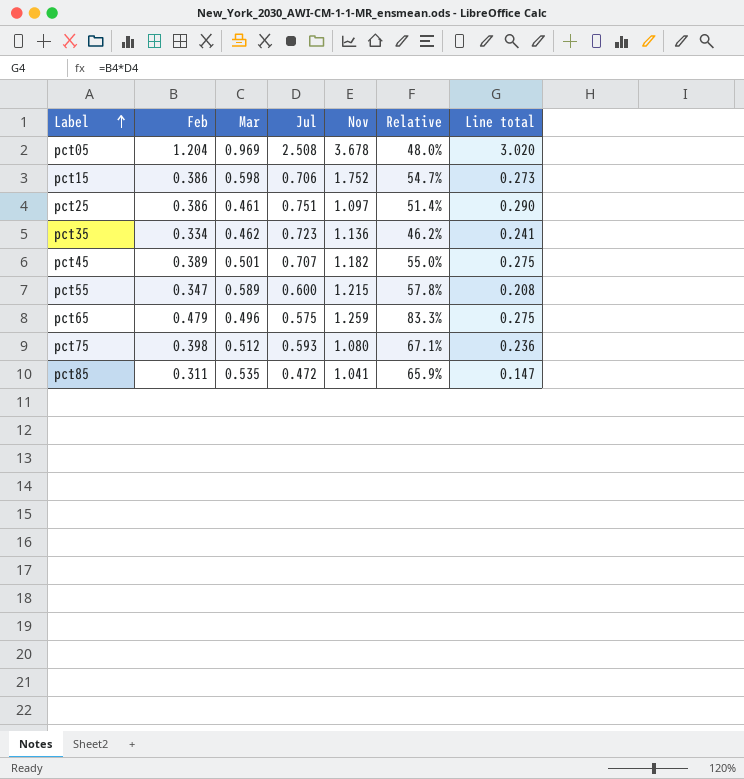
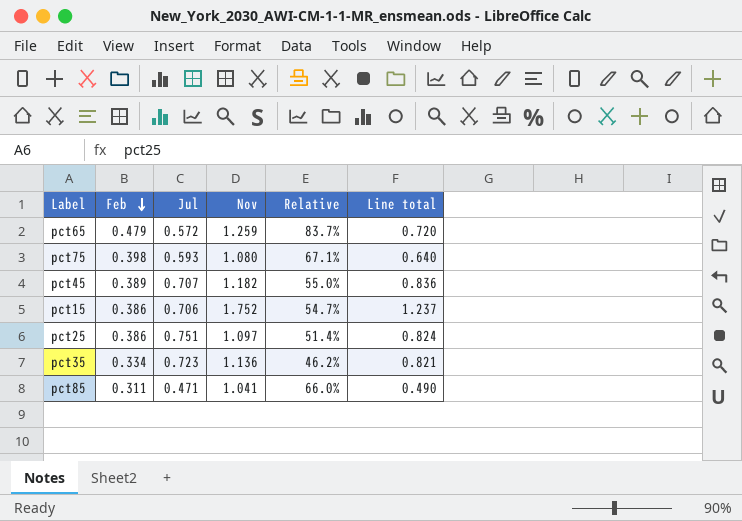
row order: Label ascending -> Feb descending
column Mar | position: 3 -> none
column Line total | formula: [Feb] * [Jul] -> [Jul] * [Nov]
row pct05: 1.204 | 0.969 | 2.508 | 3.678 | 48.0% | 3.020 -> none
row pct55: 0.347 | 0.589 | 0.600 | 1.215 | 57.8% | 0.208 -> none
pct65 | Jul: 0.575 -> 0.572
pct65 | Relative: 83.3% -> 83.7%
pct85 | Jul: 0.472 -> 0.471
pct85 | Relative: 65.9% -> 66.0%

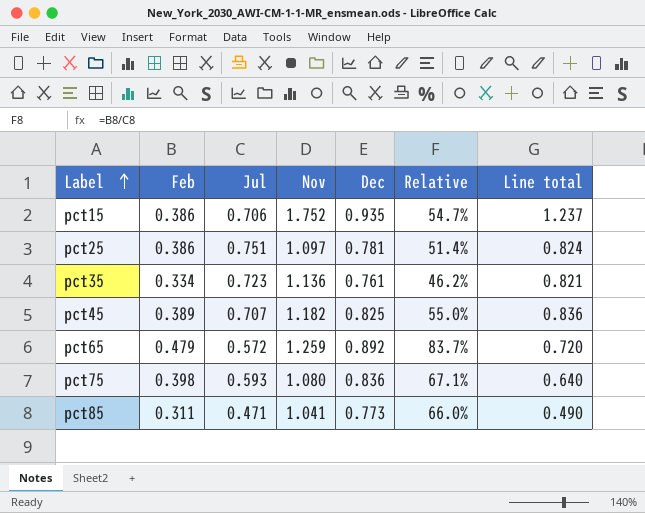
row order: Feb descending -> Label ascending
column Dec | position: none -> 5

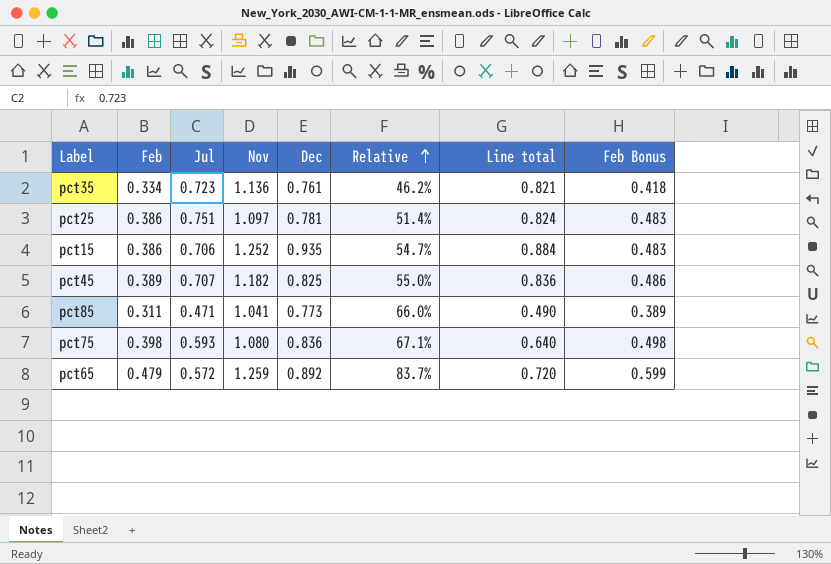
row order: Label ascending -> Relative ascending
column Feb Bonus | formula: none -> [Feb] * 1.25
pct15 | Nov: 1.752 -> 1.252
pct15 | Line total: 1.237 -> 0.884

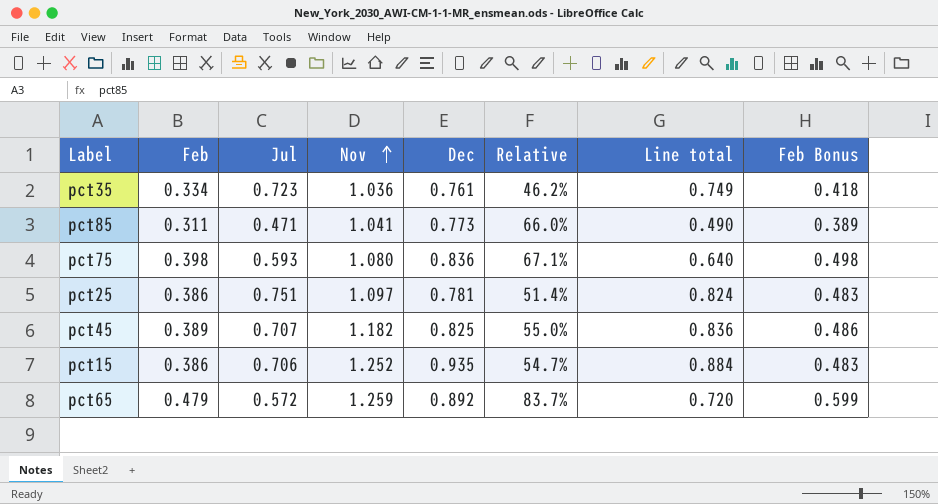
row order: Relative ascending -> Nov ascending
pct35 | Nov: 1.136 -> 1.036
pct35 | Line total: 0.821 -> 0.749

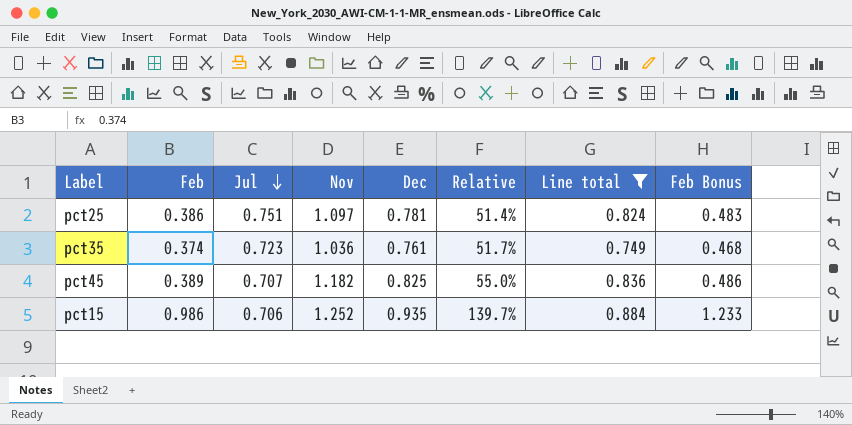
filter: none -> Line total >= 0.749
row order: Nov ascending -> Jul descending
pct35 | Feb: 0.334 -> 0.374
pct35 | Relative: 46.2% -> 51.7%
pct35 | Feb Bonus: 0.418 -> 0.468
pct15 | Feb: 0.386 -> 0.986
pct15 | Relative: 54.7% -> 139.7%
pct15 | Feb Bonus: 0.483 -> 1.233

